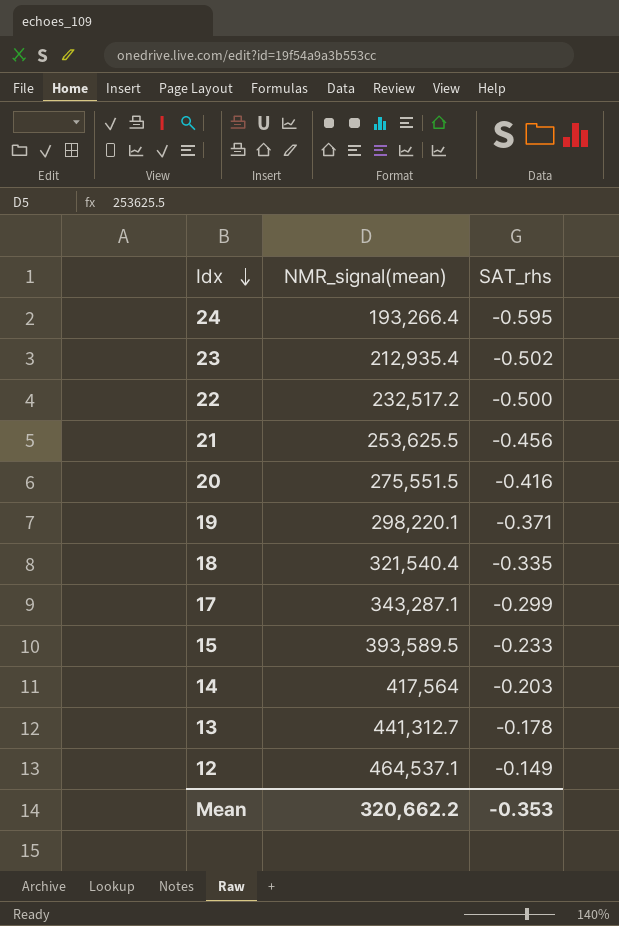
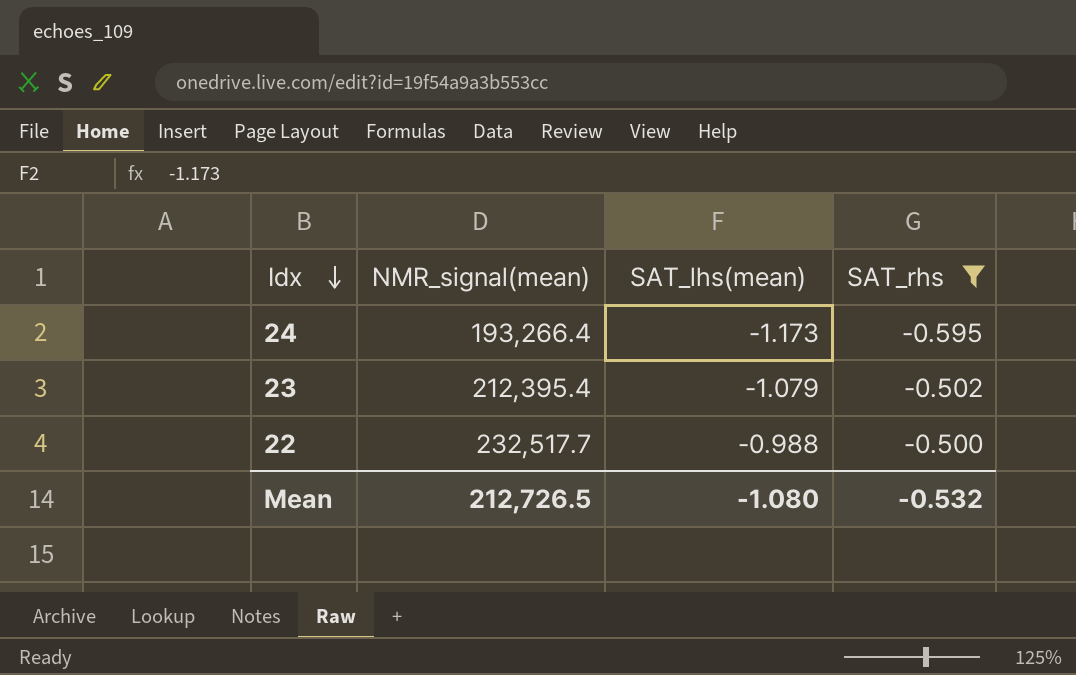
filter: none -> SAT_rhs <= -0.500
column SAT_lhs(mean) | position: none -> 3
23 | NMR_signal(mean): 212,935.4 -> 212,395.4
22 | NMR_signal(mean): 232,517.2 -> 232,517.7
Mean | NMR_signal(mean): 320,662.2 -> 212,726.5
Mean | SAT_rhs: -0.353 -> -0.532

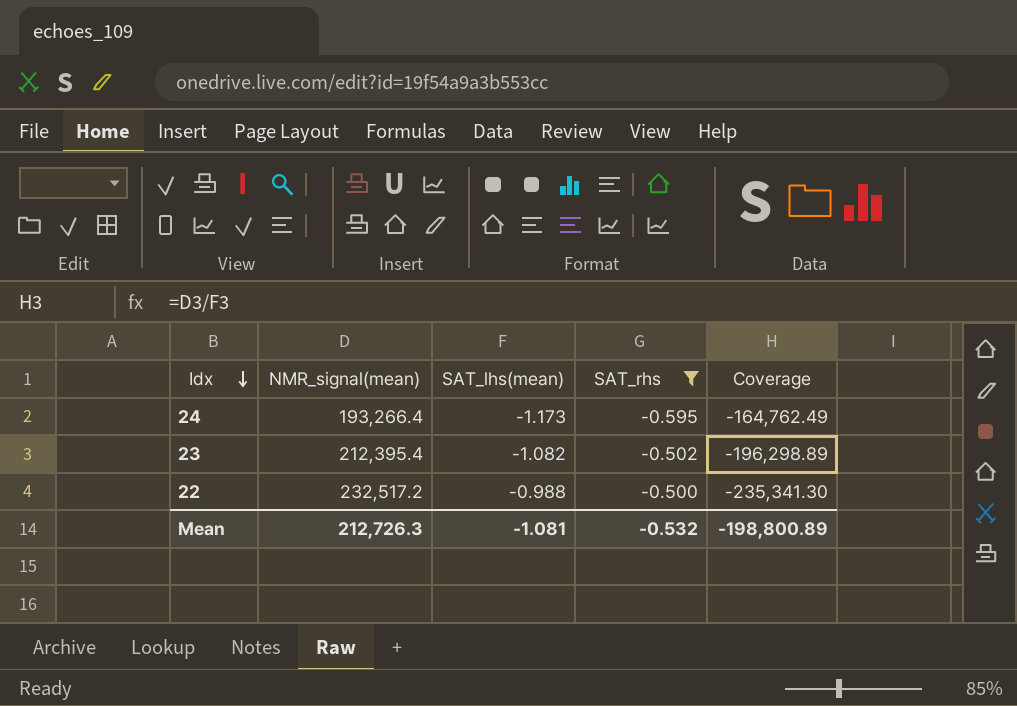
column Coverage | formula: none -> [NMR_signal(mean)] / [SAT_lhs(mean)]
23 | SAT_lhs(mean): -1.079 -> -1.082
22 | NMR_signal(mean): 232,517.7 -> 232,517.2
Mean | NMR_signal(mean): 212,726.5 -> 212,726.3
Mean | SAT_lhs(mean): -1.080 -> -1.081

